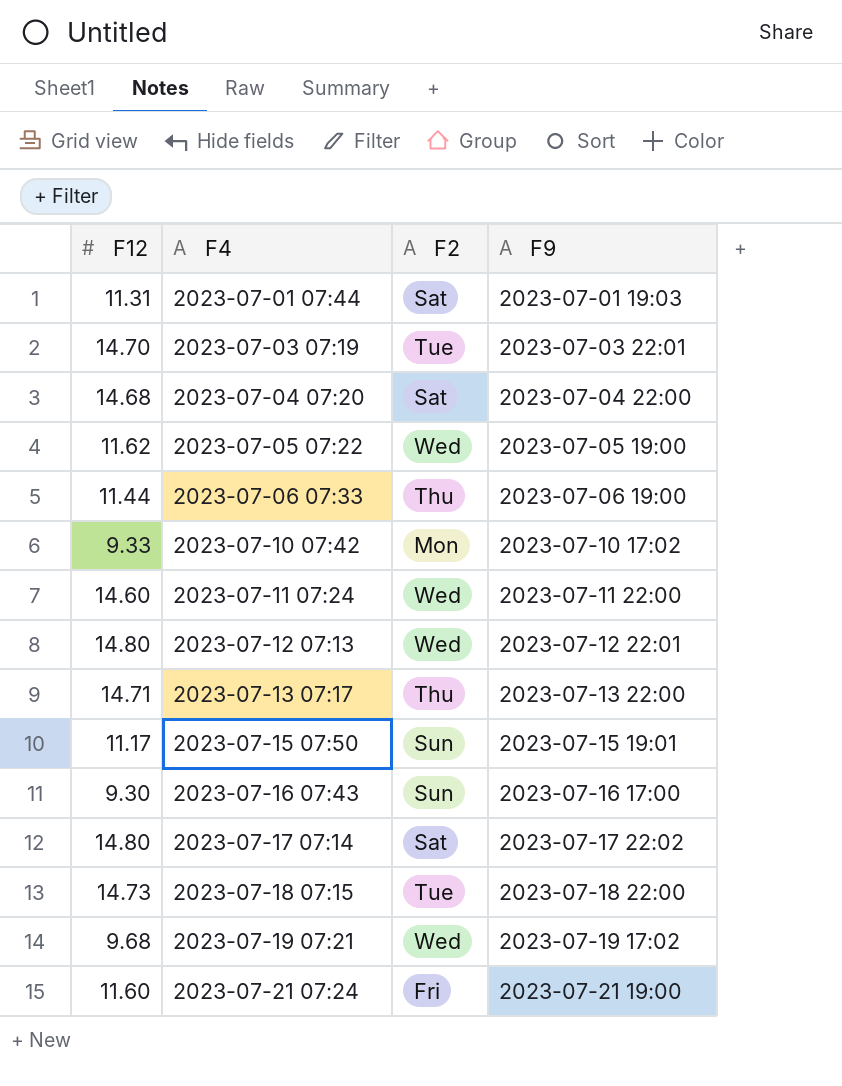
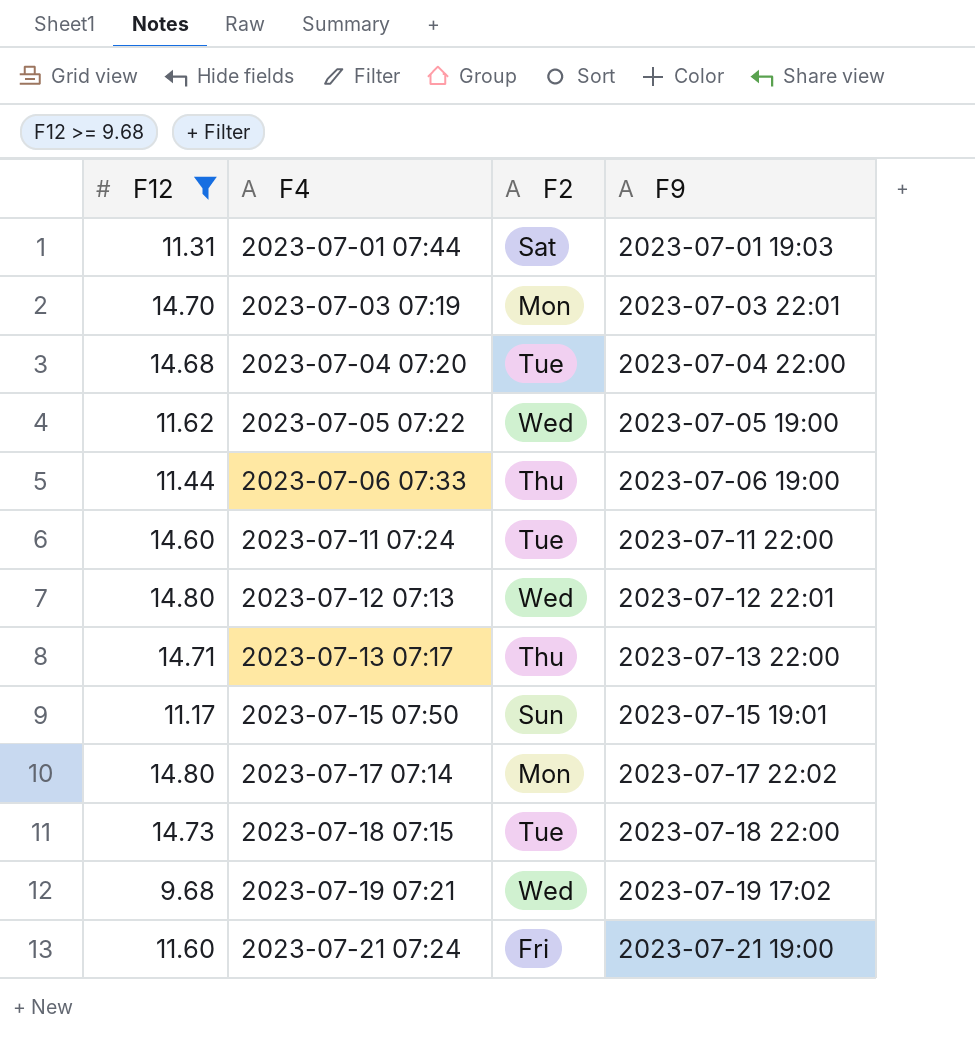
filter: none -> F12 >= 9.68
2023-07-03 07:19 | F2: Tue -> Mon
2023-07-04 07:20 | F2: Sat -> Tue
2023-07-11 07:24 | F2: Wed -> Tue
2023-07-17 07:14 | F2: Sat -> Mon

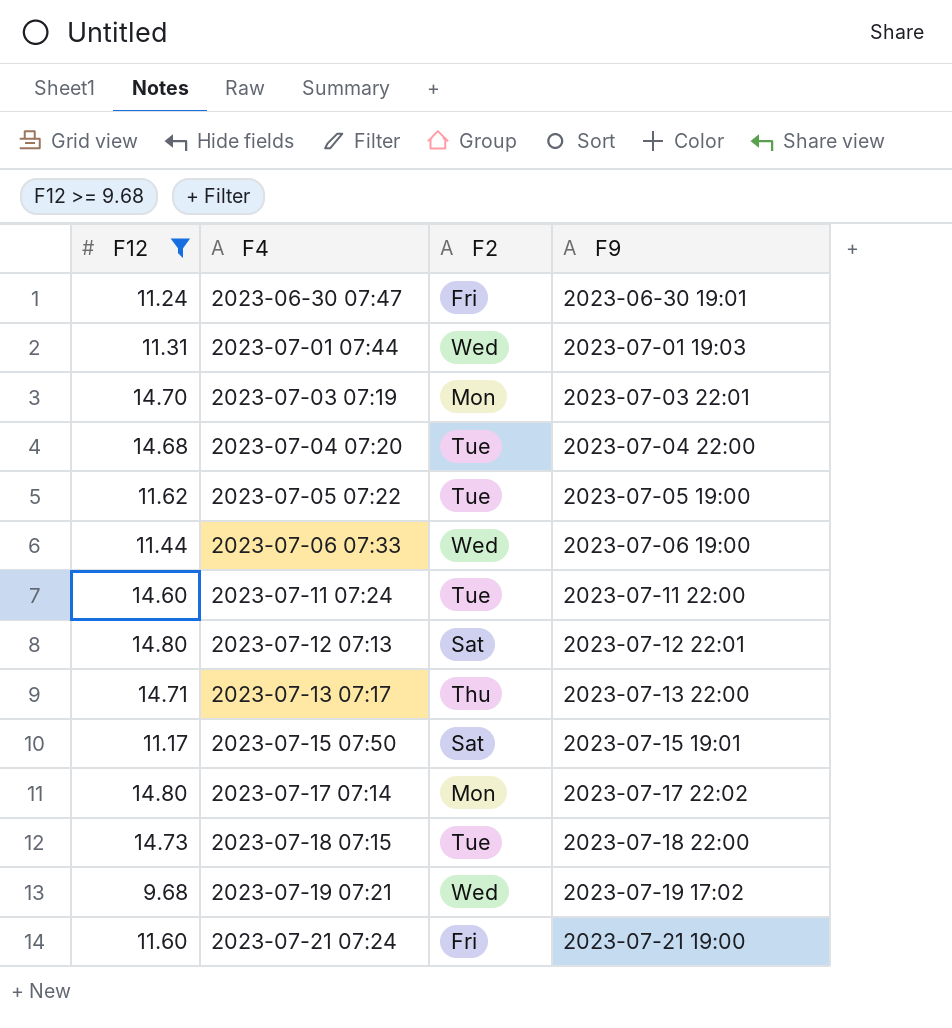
row 2023-06-30 07:47: none -> 11.24 | Fri | 2023-06-30 19:01
2023-07-01 07:44 | F2: Sat -> Wed
2023-07-05 07:22 | F2: Wed -> Tue
2023-07-06 07:33 | F2: Thu -> Wed
2023-07-12 07:13 | F2: Wed -> Sat
2023-07-15 07:50 | F2: Sun -> Sat

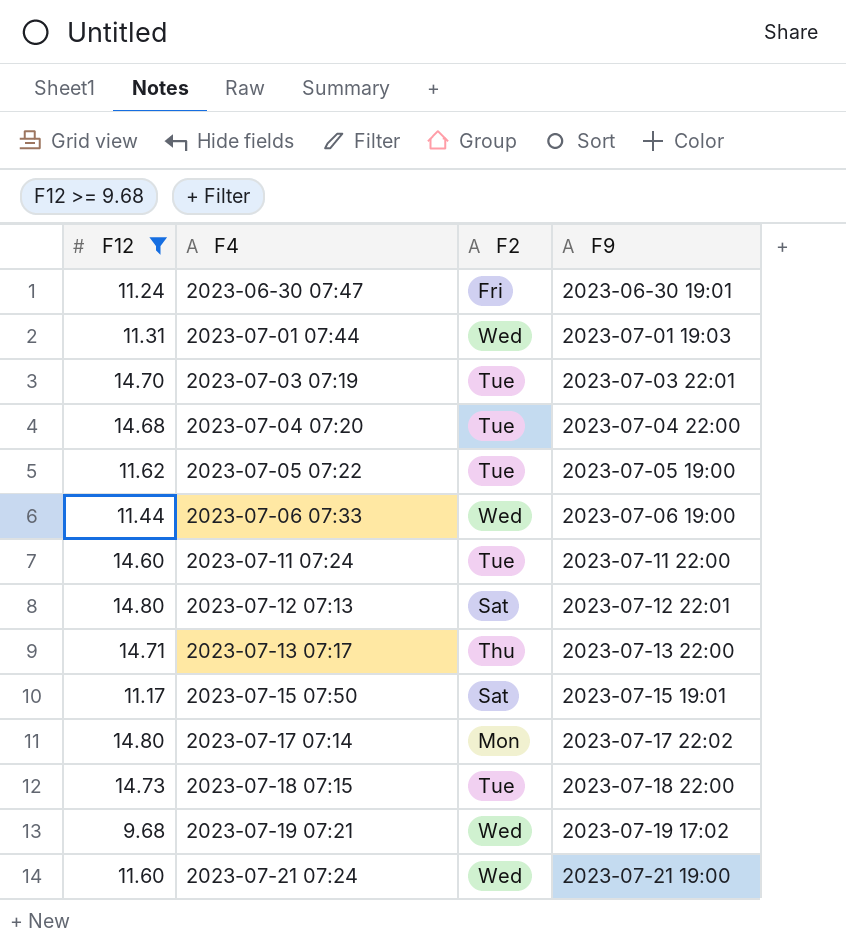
2023-07-03 07:19 | F2: Mon -> Tue
2023-07-21 07:24 | F2: Fri -> Wed

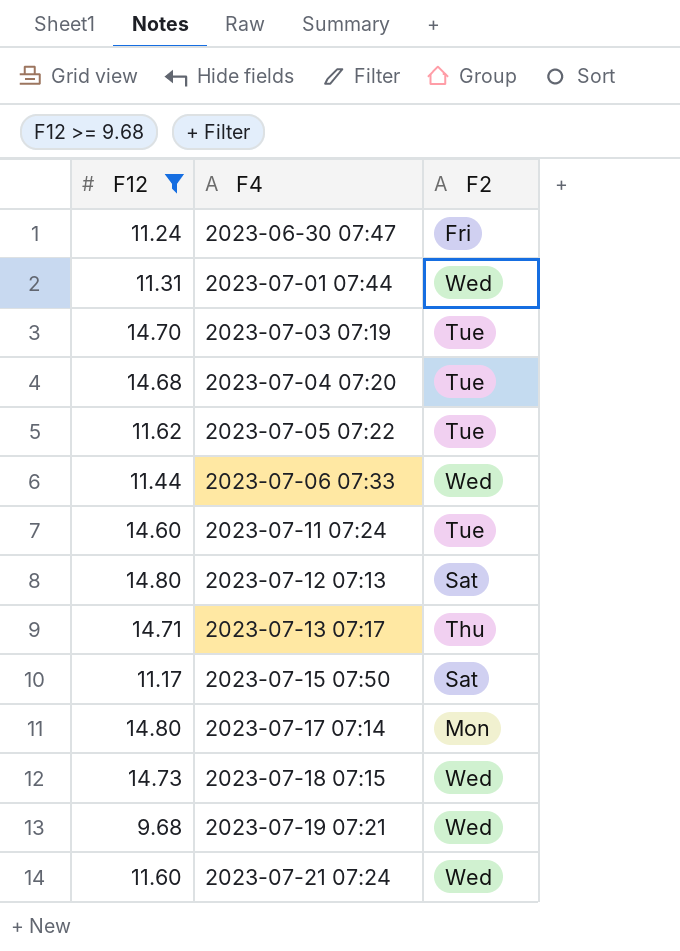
column F9 | position: 4 -> none
2023-07-18 07:15 | F2: Tue -> Wed

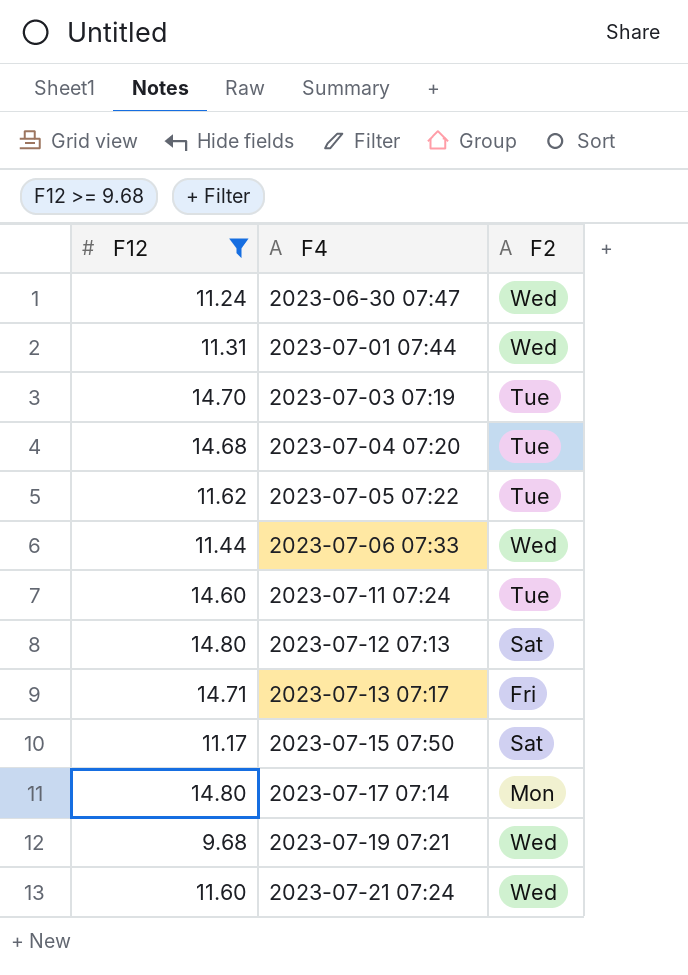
row 2023-07-18 07:15: 14.73 | Wed -> none
2023-06-30 07:47 | F2: Fri -> Wed
2023-07-13 07:17 | F2: Thu -> Fri

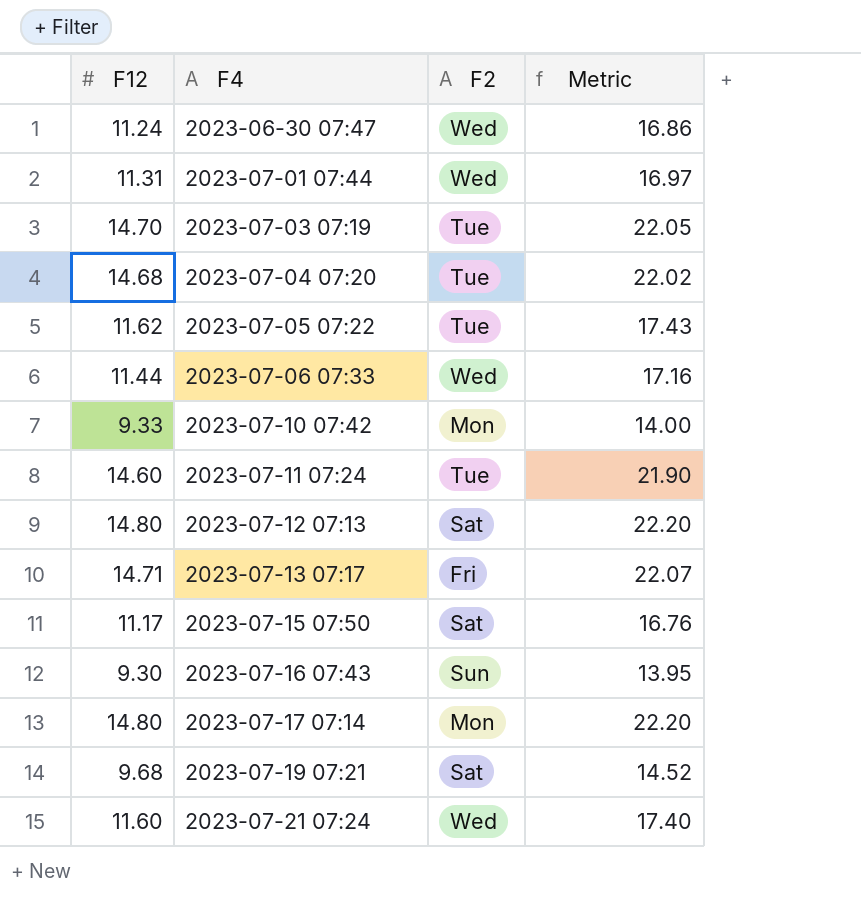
filter: F12 >= 9.68 -> none
column Metric | formula: none -> [F12] * 1.5
2023-07-19 07:21 | F2: Wed -> Sat

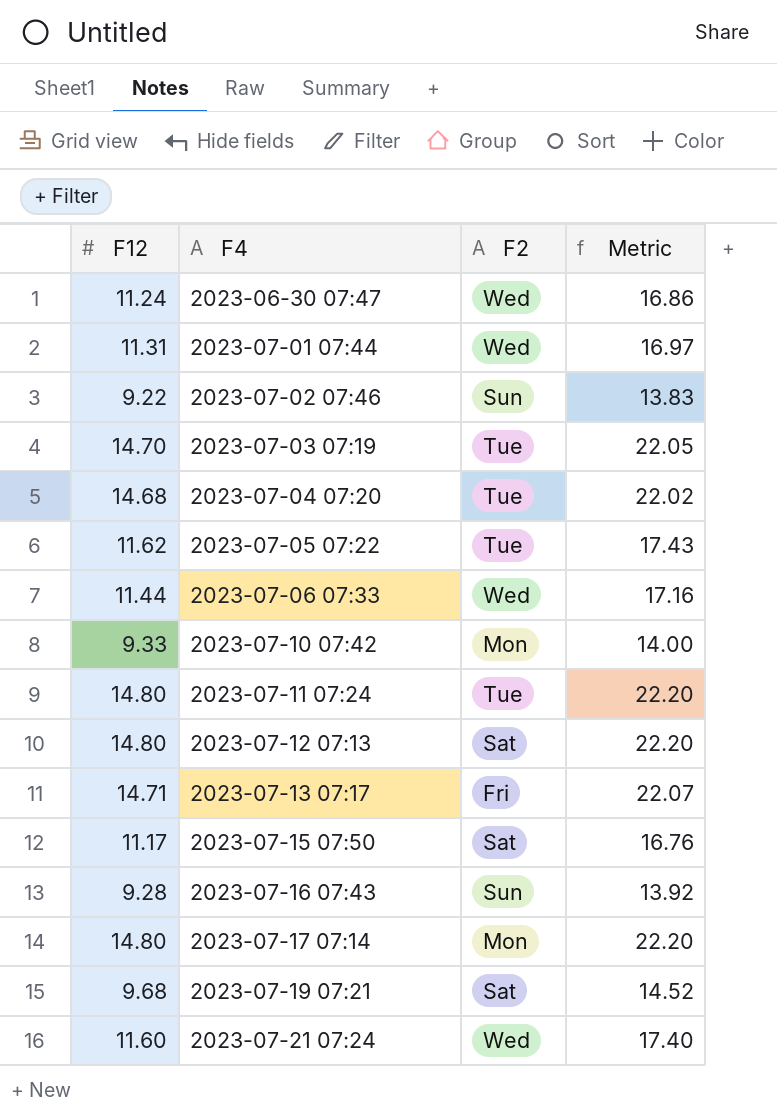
row 2023-07-02 07:46: none -> 9.22 | Sun | 13.83
2023-07-11 07:24 | F12: 14.60 -> 14.80
2023-07-11 07:24 | Metric: 21.90 -> 22.20
2023-07-16 07:43 | F12: 9.30 -> 9.28
2023-07-16 07:43 | Metric: 13.95 -> 13.92

